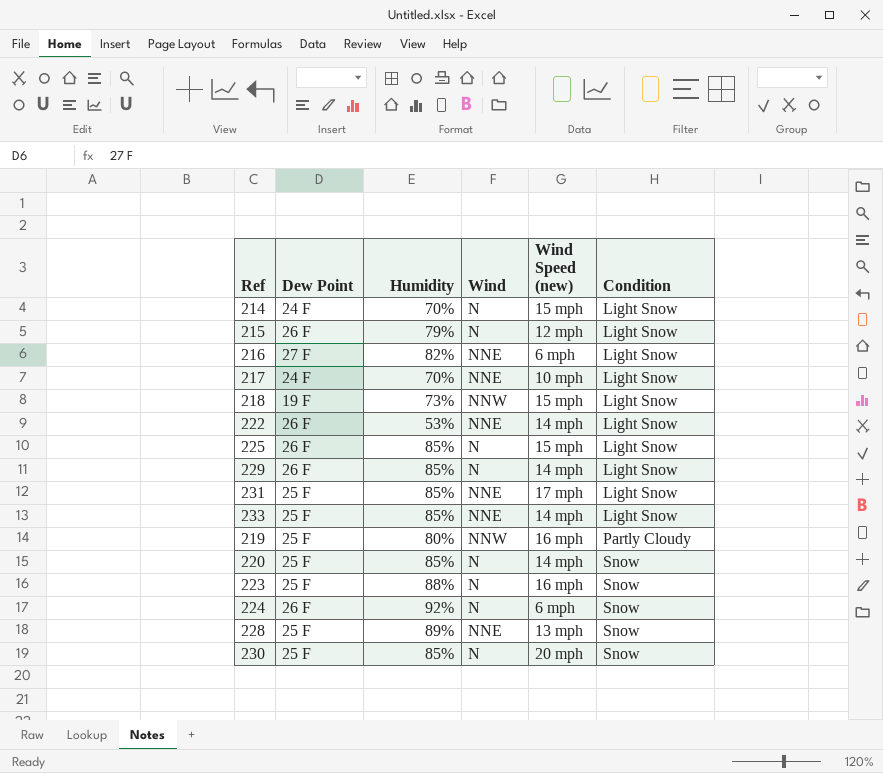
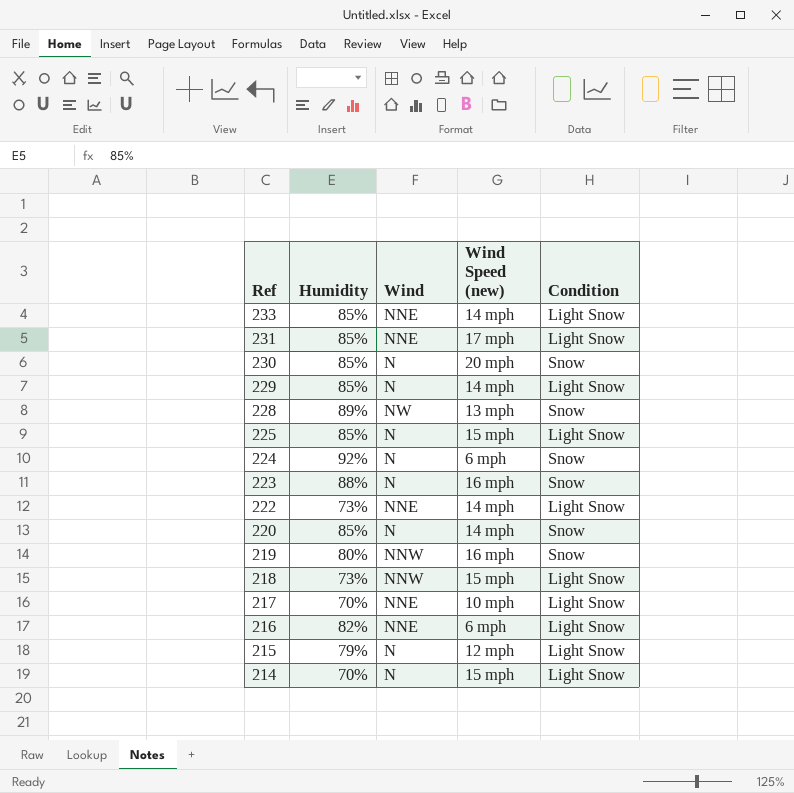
row order: Condition ascending -> Ref descending
column Dew Point | position: 2 -> none
228 | Wind: NNE -> NW
222 | Humidity: 53% -> 73%
219 | Condition: Partly Cloudy -> Snow

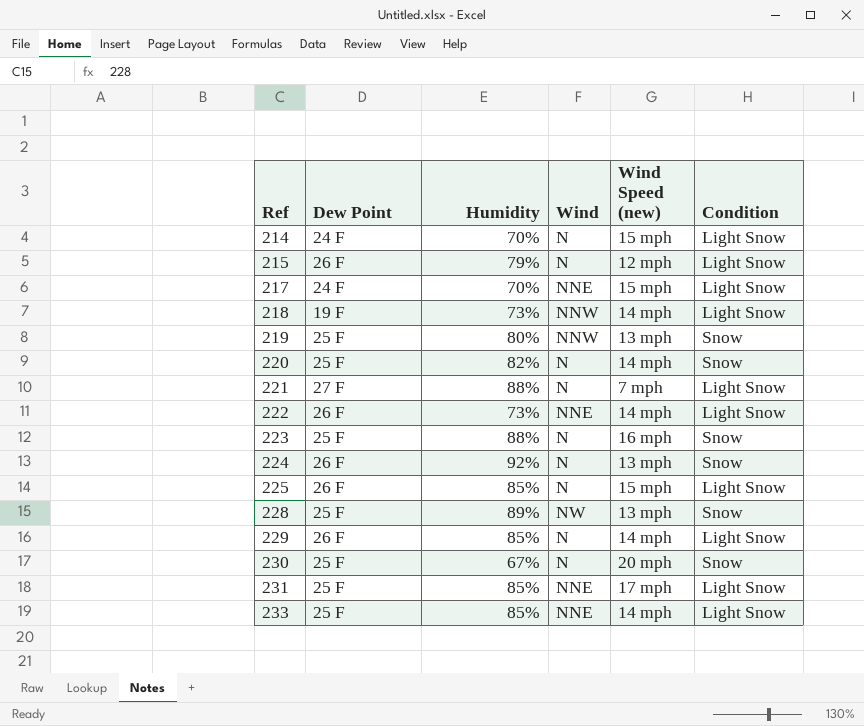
row order: Ref descending -> Ref ascending
column Dew Point | position: none -> 2
row 216: 82% | NNE | 6 mph | Light Snow -> none
217 | Wind Speed (new): 10 mph -> 15 mph
218 | Wind Speed (new): 15 mph -> 14 mph
219 | Wind Speed (new): 16 mph -> 13 mph
220 | Humidity: 85% -> 82%
row 221: none -> 27 F | 88% | N | 7 mph | Light Snow
224 | Wind Speed (new): 6 mph -> 13 mph
230 | Humidity: 85% -> 67%

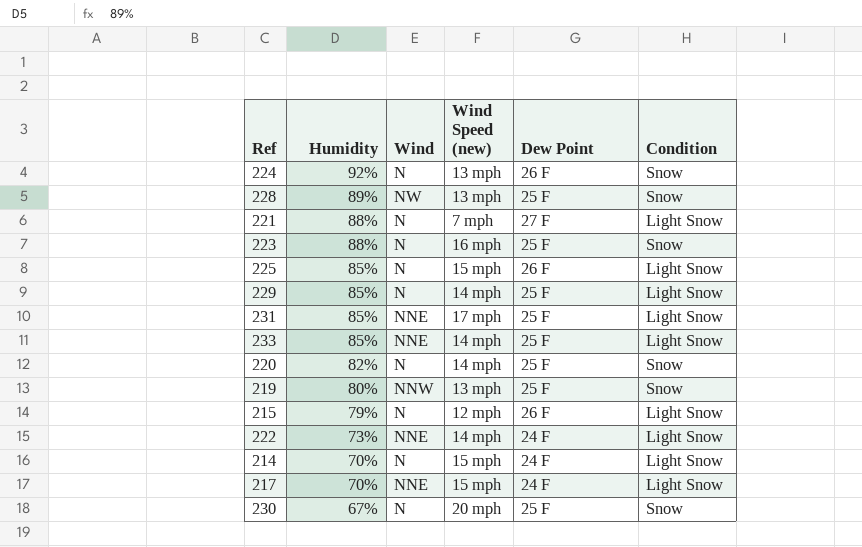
row order: Ref ascending -> Humidity descending
column Dew Point | position: 2 -> 5
row 218: 19 F | 73% | NNW | 14 mph | Light Snow -> none
229 | Dew Point: 26 F -> 25 F
222 | Dew Point: 26 F -> 24 F

